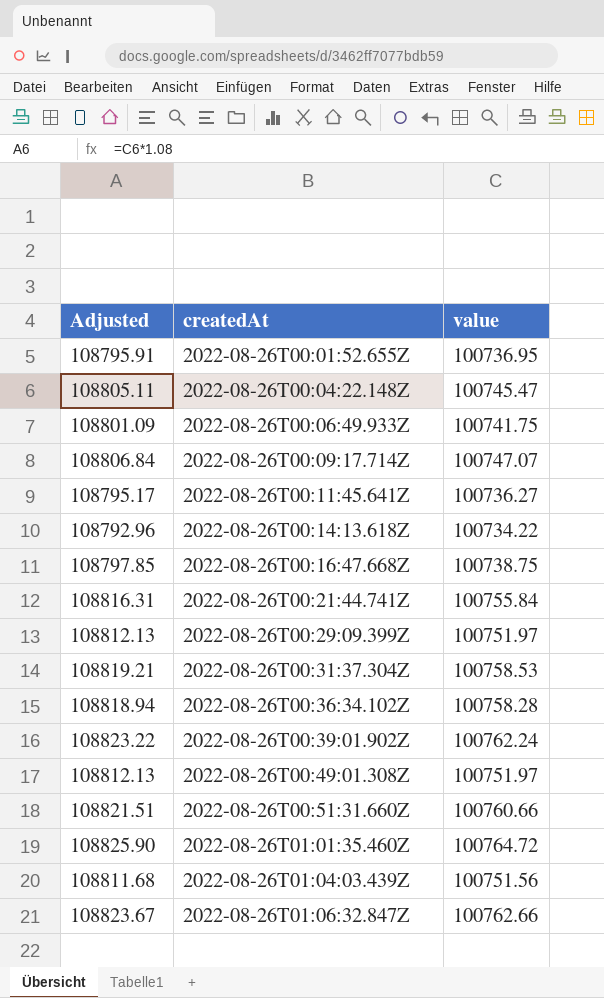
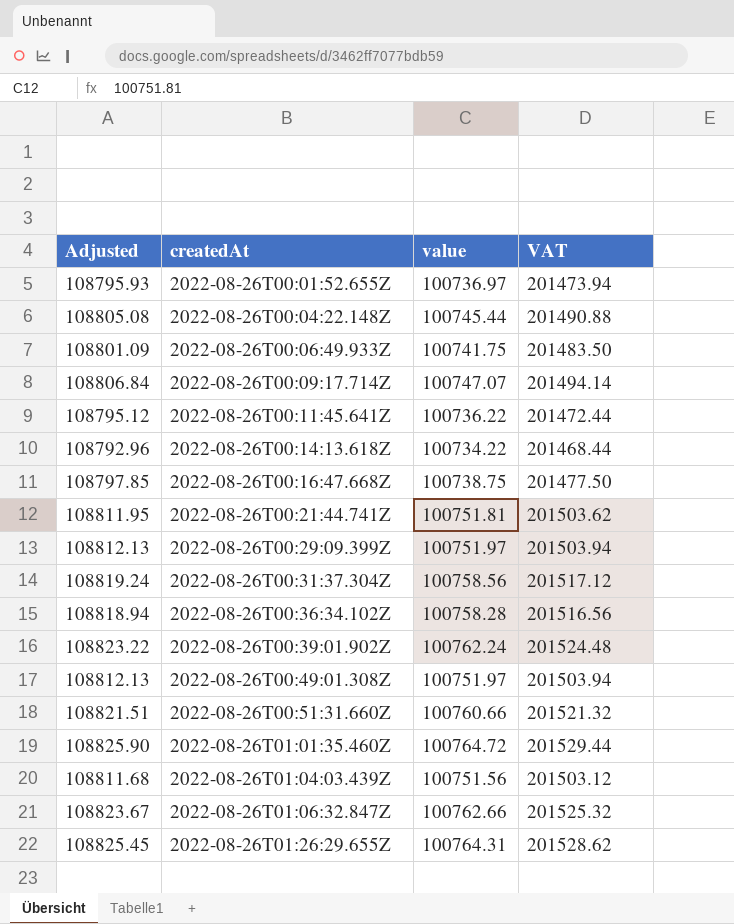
column VAT | formula: none -> [value] * 2
2022-08-26T00:01:52.655Z | Adjusted: 108795.91 -> 108795.93
2022-08-26T00:01:52.655Z | value: 100736.95 -> 100736.97
2022-08-26T00:04:22.148Z | Adjusted: 108805.11 -> 108805.08
2022-08-26T00:04:22.148Z | value: 100745.47 -> 100745.44
2022-08-26T00:11:45.641Z | Adjusted: 108795.17 -> 108795.12
2022-08-26T00:11:45.641Z | value: 100736.27 -> 100736.22
2022-08-26T00:21:44.741Z | Adjusted: 108816.31 -> 108811.95
2022-08-26T00:21:44.741Z | value: 100755.84 -> 100751.81
2022-08-26T00:31:37.304Z | Adjusted: 108819.21 -> 108819.24
2022-08-26T00:31:37.304Z | value: 100758.53 -> 100758.56
row 2022-08-26T01:26:29.655Z: none -> 108825.45 | 100764.31 | 201528.62

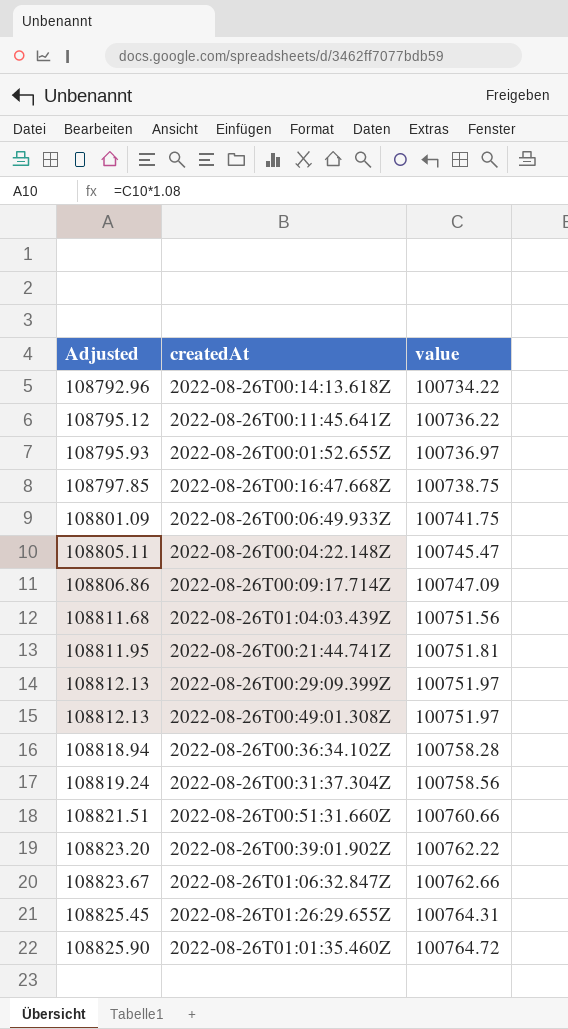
row order: createdAt ascending -> Adjusted ascending
column VAT | formula: [value] * 2 -> none
2022-08-26T00:04:22.148Z | Adjusted: 108805.08 -> 108805.11
2022-08-26T00:04:22.148Z | value: 100745.44 -> 100745.47
2022-08-26T00:09:17.714Z | Adjusted: 108806.84 -> 108806.86
2022-08-26T00:09:17.714Z | value: 100747.07 -> 100747.09
2022-08-26T00:39:01.902Z | Adjusted: 108823.22 -> 108823.20
2022-08-26T00:39:01.902Z | value: 100762.24 -> 100762.22

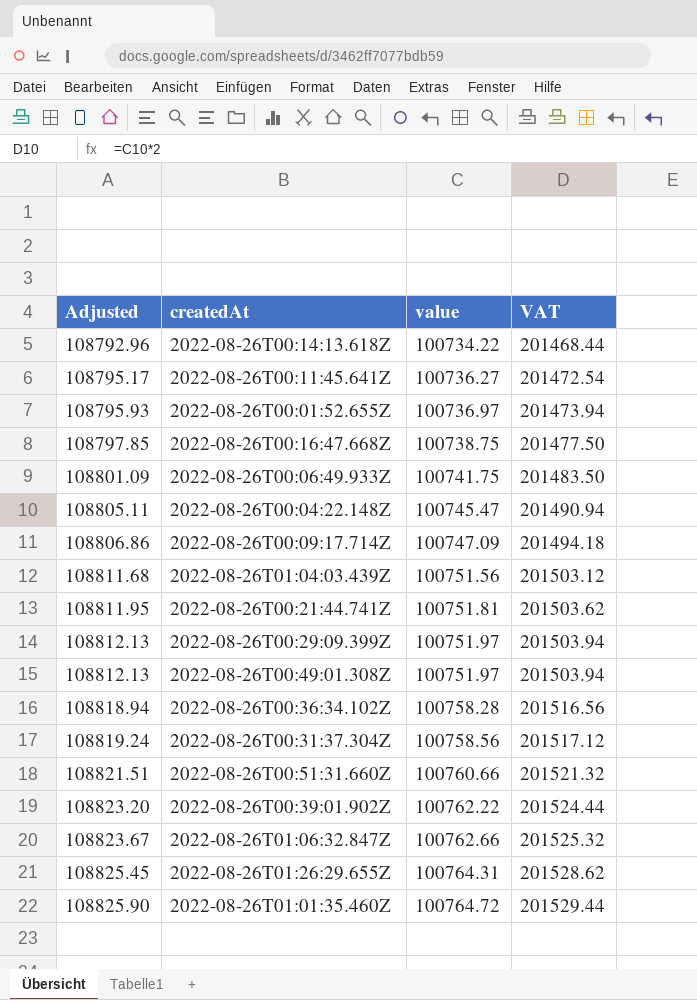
column VAT | formula: none -> [value] * 2
2022-08-26T00:11:45.641Z | Adjusted: 108795.12 -> 108795.17
2022-08-26T00:11:45.641Z | value: 100736.22 -> 100736.27

